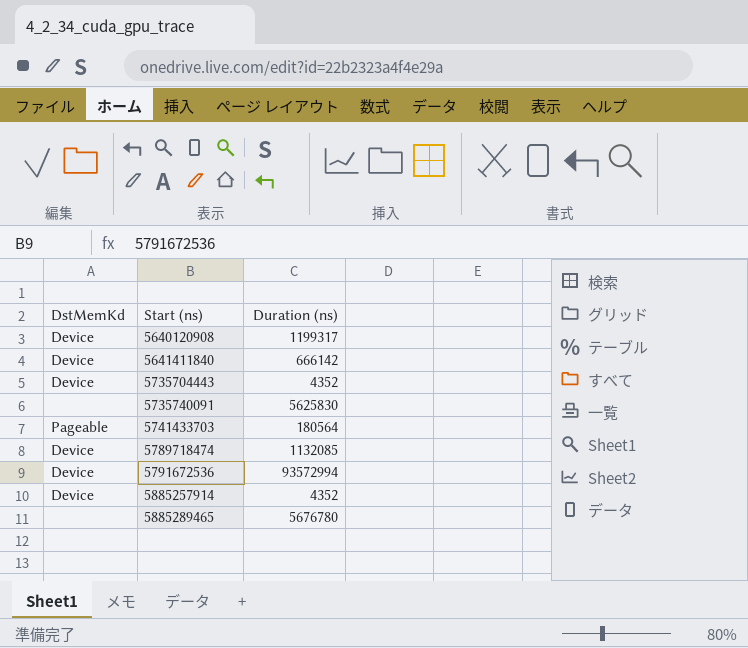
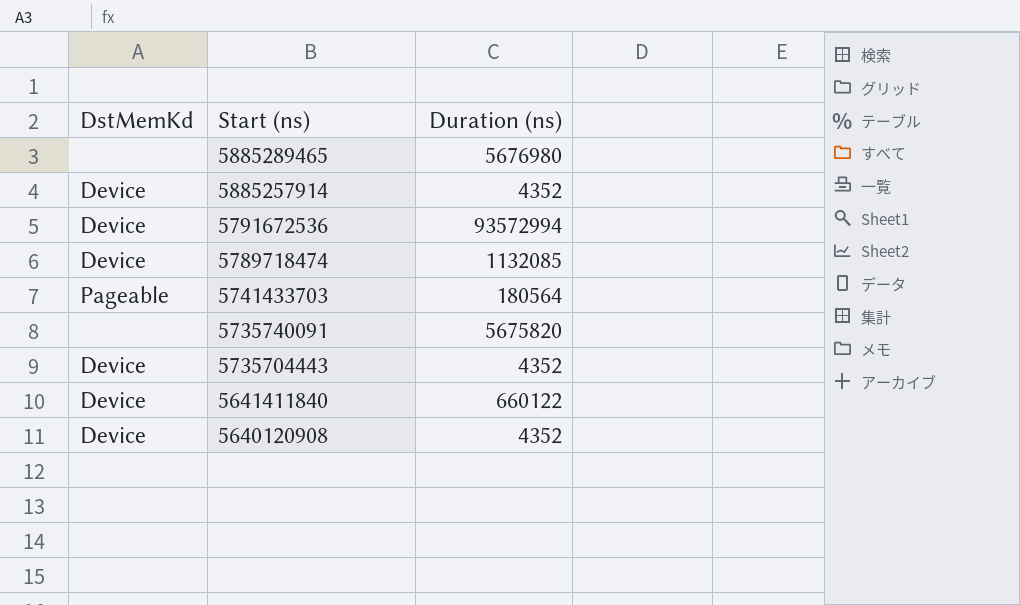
row order: Start (ns) ascending -> Start (ns) descending
5885289465 | Duration (ns): 5676780 -> 5676980
5735740091 | Duration (ns): 5625830 -> 5675820
5641411840 | Duration (ns): 666142 -> 660122
5640120908 | Duration (ns): 1199317 -> 4352

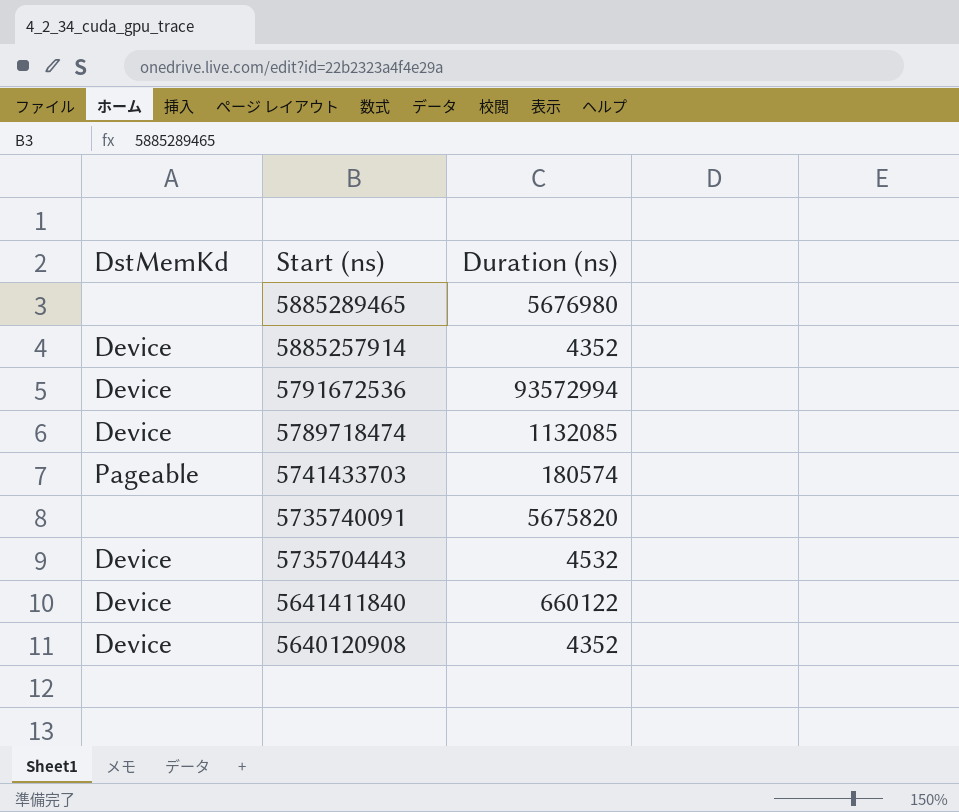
5741433703 | Duration (ns): 180564 -> 180574
5735704443 | Duration (ns): 4352 -> 4532

